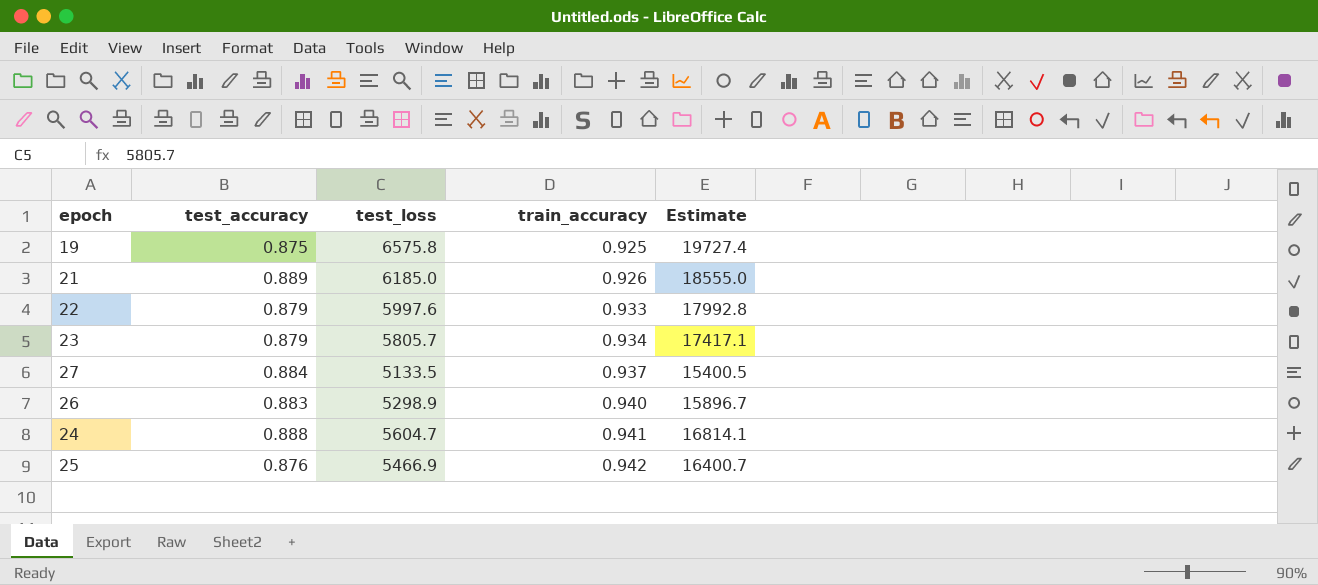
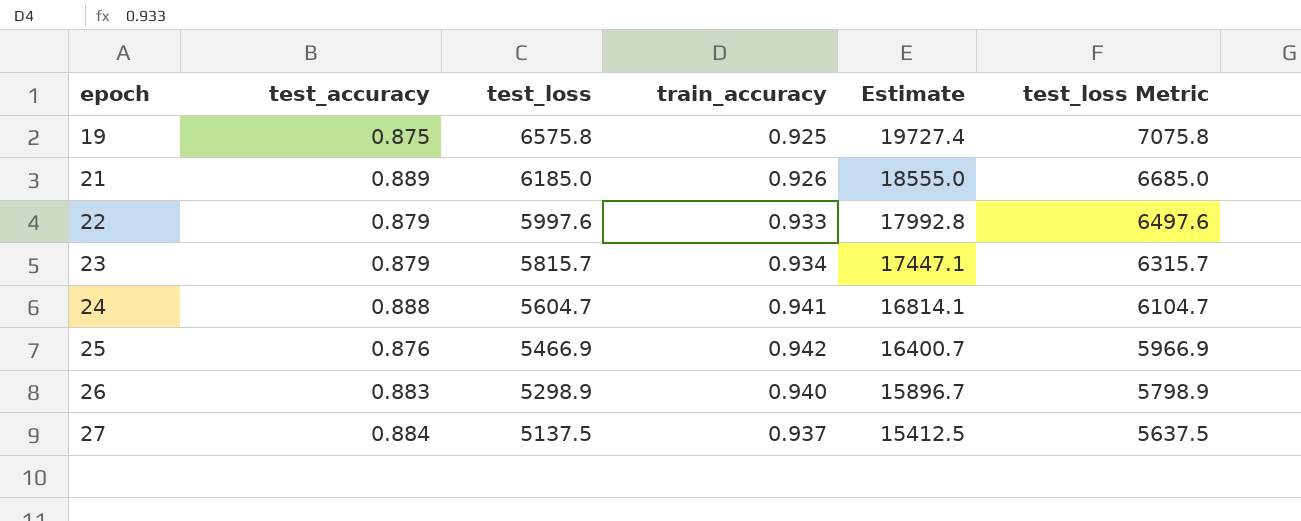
row order: train_accuracy ascending -> epoch ascending
column test_loss Metric | formula: none -> [test_loss] + 500
23 | test_loss: 5805.7 -> 5815.7
23 | Estimate: 17417.1 -> 17447.1
27 | test_loss: 5133.5 -> 5137.5
27 | Estimate: 15400.5 -> 15412.5

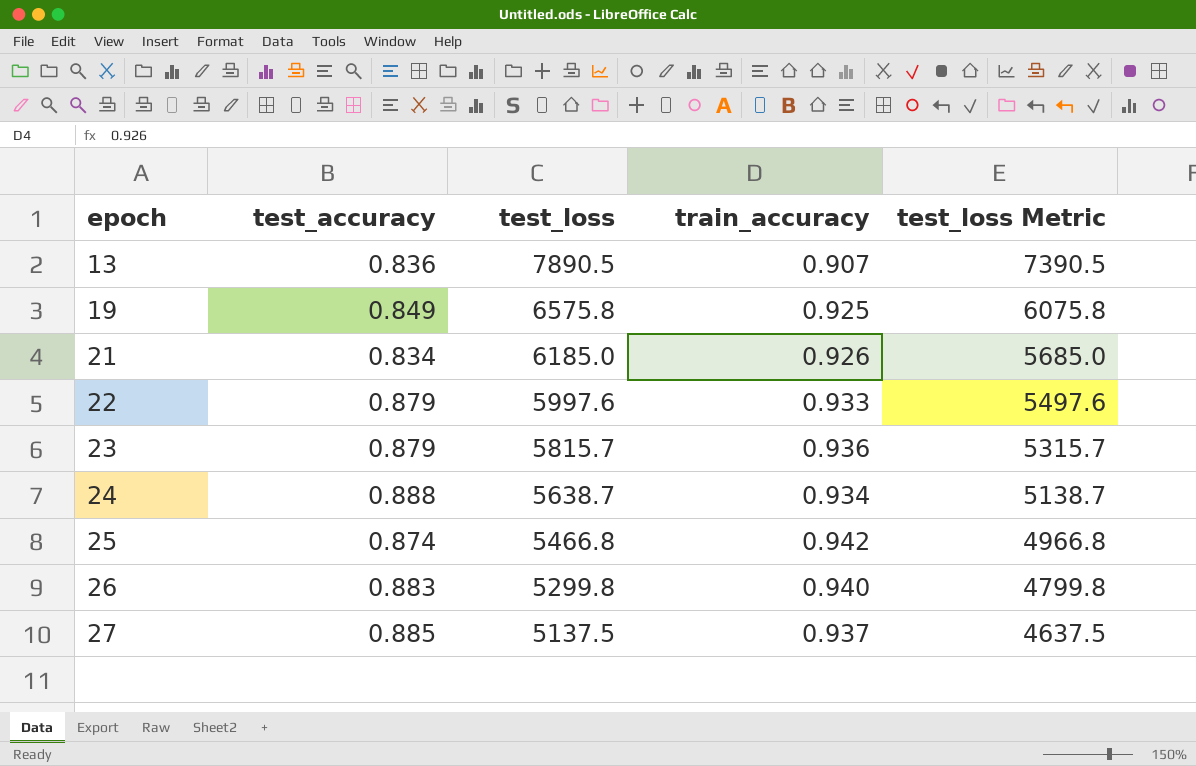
column Estimate | formula: [test_loss] * 3 -> none
column test_loss Metric | formula: [test_loss] + 500 -> [test_loss] - 500
row 13: none -> 0.836 | 7890.5 | 0.907 | 7390.5
19 | test_accuracy: 0.875 -> 0.849
21 | test_accuracy: 0.889 -> 0.834
23 | train_accuracy: 0.934 -> 0.936
24 | test_loss: 5604.7 -> 5638.7
24 | train_accuracy: 0.941 -> 0.934
25 | test_accuracy: 0.876 -> 0.874
25 | test_loss: 5466.9 -> 5466.8
26 | test_loss: 5298.9 -> 5299.8
27 | test_accuracy: 0.884 -> 0.885

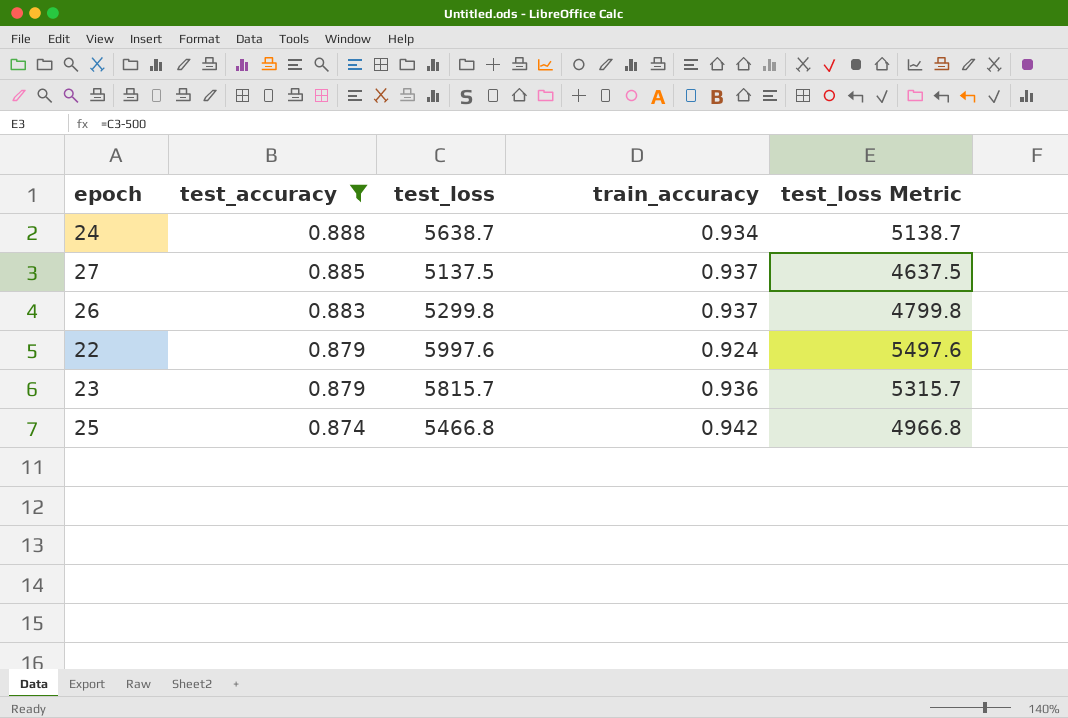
filter: none -> test_accuracy >= 0.874
row order: epoch ascending -> test_accuracy descending
26 | train_accuracy: 0.940 -> 0.937
22 | train_accuracy: 0.933 -> 0.924

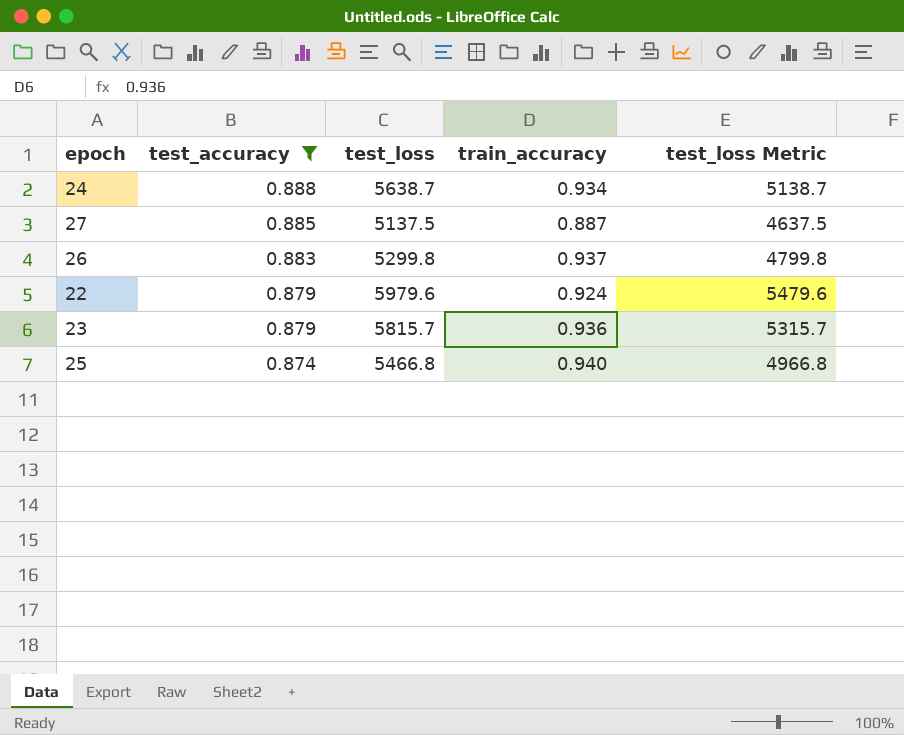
27 | train_accuracy: 0.937 -> 0.887
22 | test_loss: 5997.6 -> 5979.6
22 | test_loss Metric: 5497.6 -> 5479.6
25 | train_accuracy: 0.942 -> 0.940

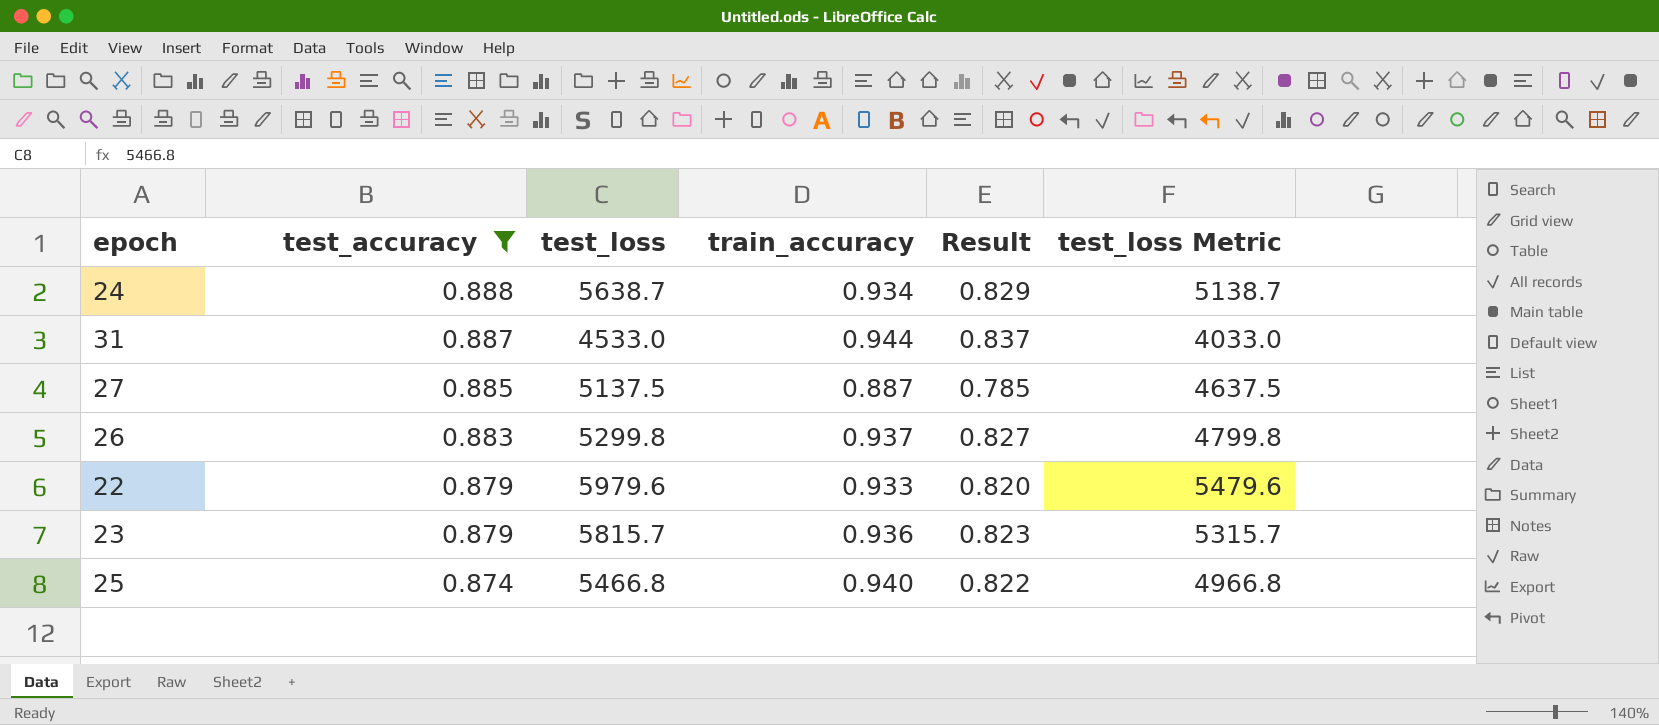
column Result | formula: none -> [test_accuracy] * [train_accuracy]
row 31: none -> 0.887 | 4533.0 | 0.944 | 0.837 | 4033.0
22 | train_accuracy: 0.924 -> 0.933

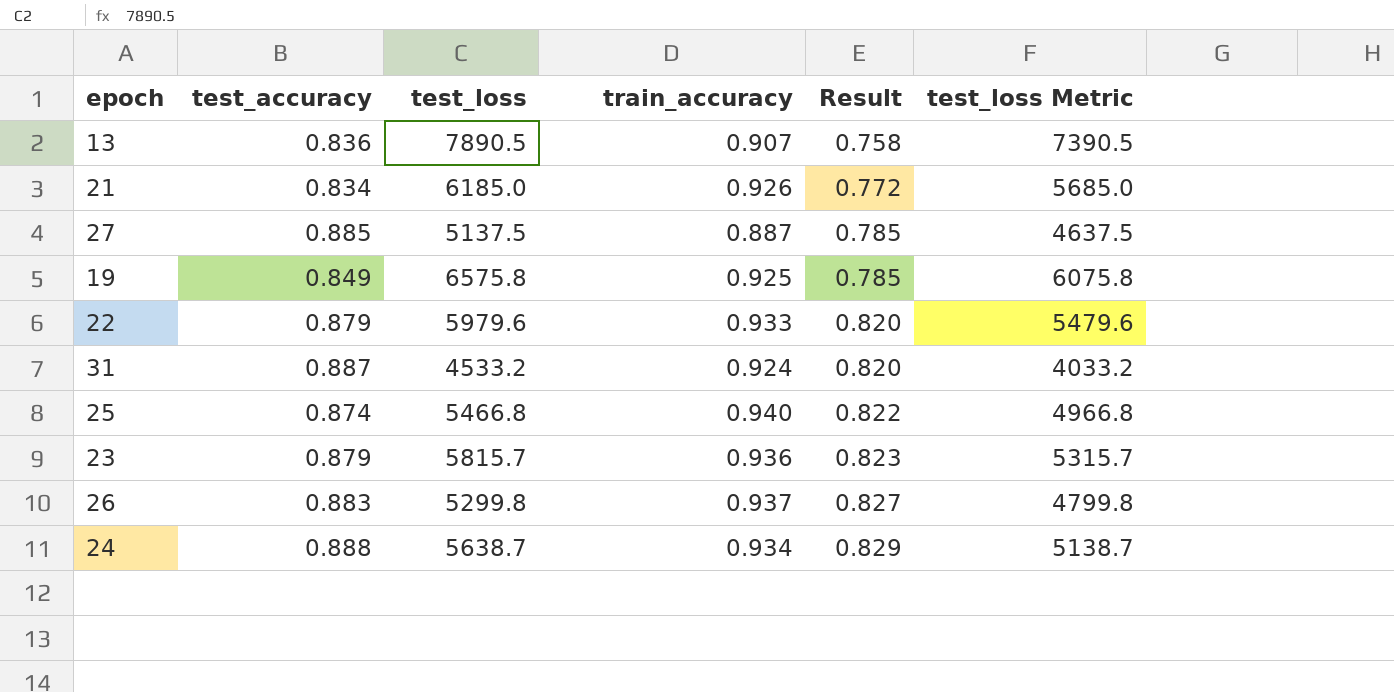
filter: test_accuracy >= 0.874 -> none
row order: test_accuracy descending -> Result ascending
31 | test_loss: 4533.0 -> 4533.2
31 | train_accuracy: 0.944 -> 0.924
31 | Result: 0.837 -> 0.820
31 | test_loss Metric: 4033.0 -> 4033.2

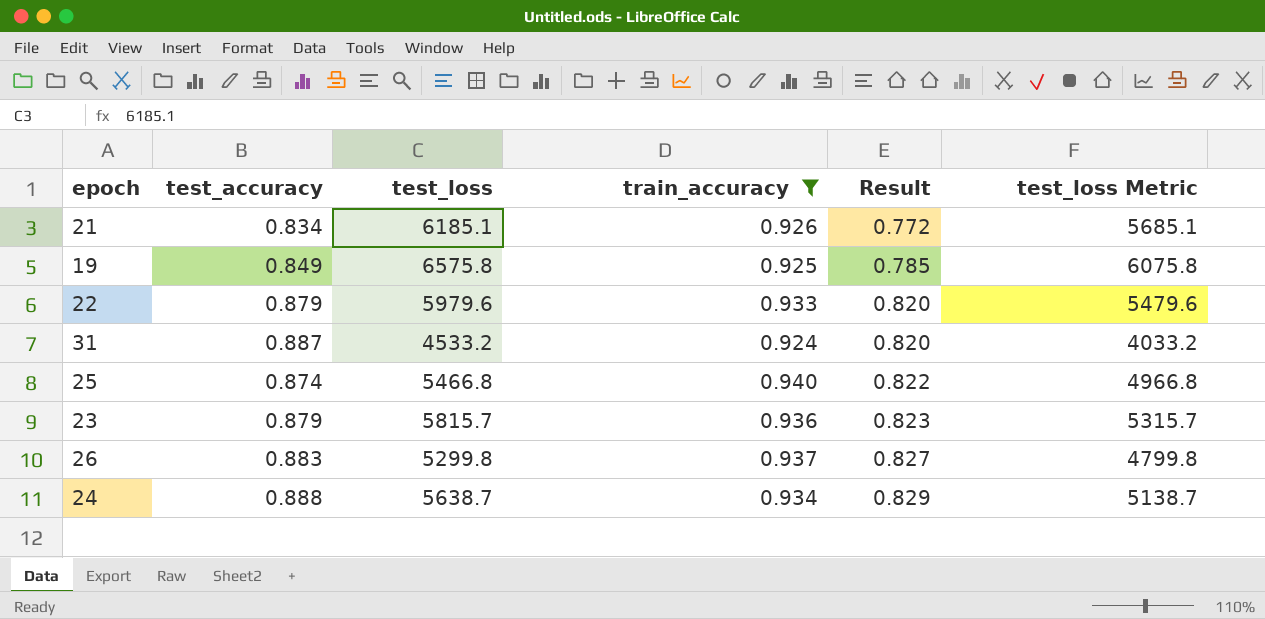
filter: none -> train_accuracy >= 0.924
21 | test_loss: 6185.0 -> 6185.1
21 | test_loss Metric: 5685.0 -> 5685.1

